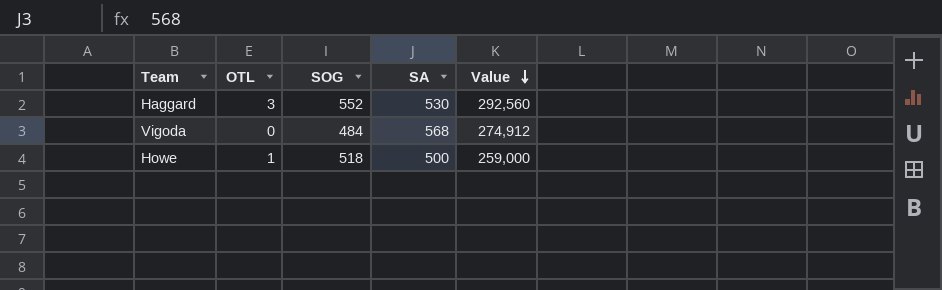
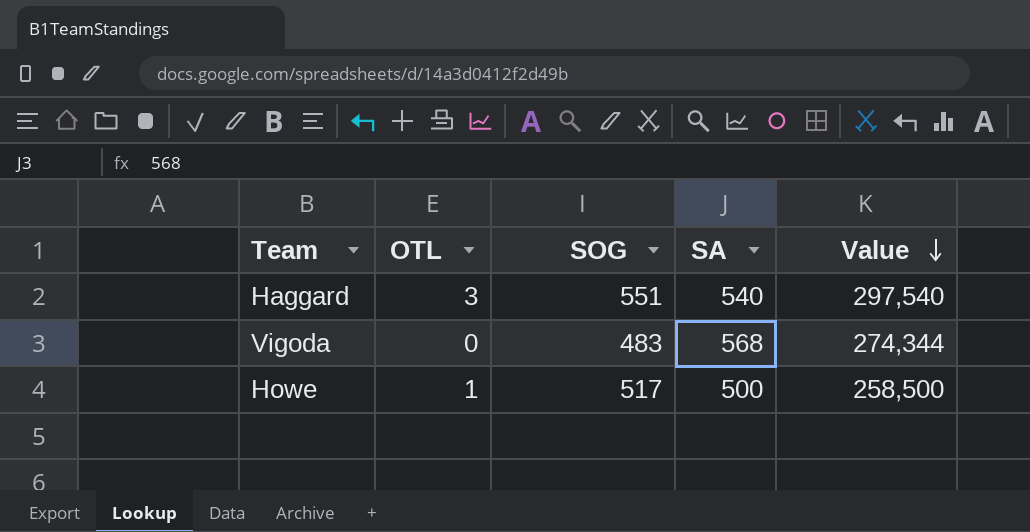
Haggard | SOG: 552 -> 551
Haggard | SA: 530 -> 540
Haggard | Value: 292,560 -> 297,540
Vigoda | SOG: 484 -> 483
Vigoda | Value: 274,912 -> 274,344
Howe | SOG: 518 -> 517
Howe | Value: 259,000 -> 258,500

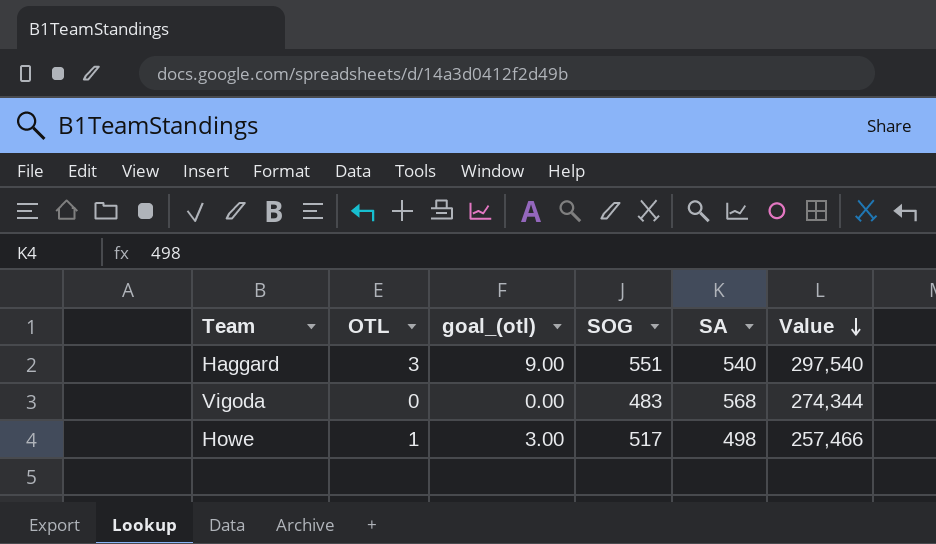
column goal_(otl) | formula: none -> [OTL] * 3
Howe | SA: 500 -> 498
Howe | Value: 258,500 -> 257,466

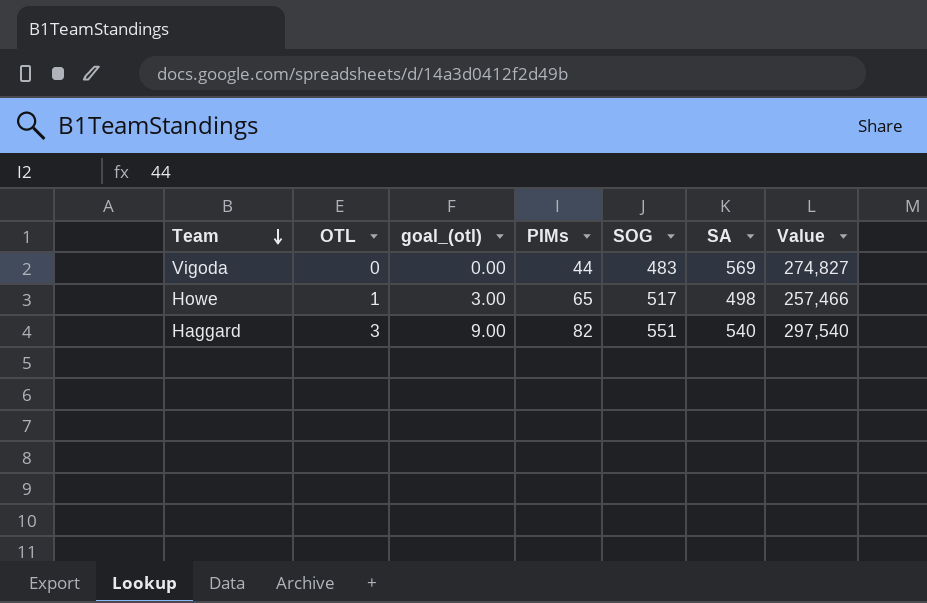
row order: Value descending -> Team descending
column PIMs | position: none -> 4
Vigoda | SA: 568 -> 569
Vigoda | Value: 274,344 -> 274,827

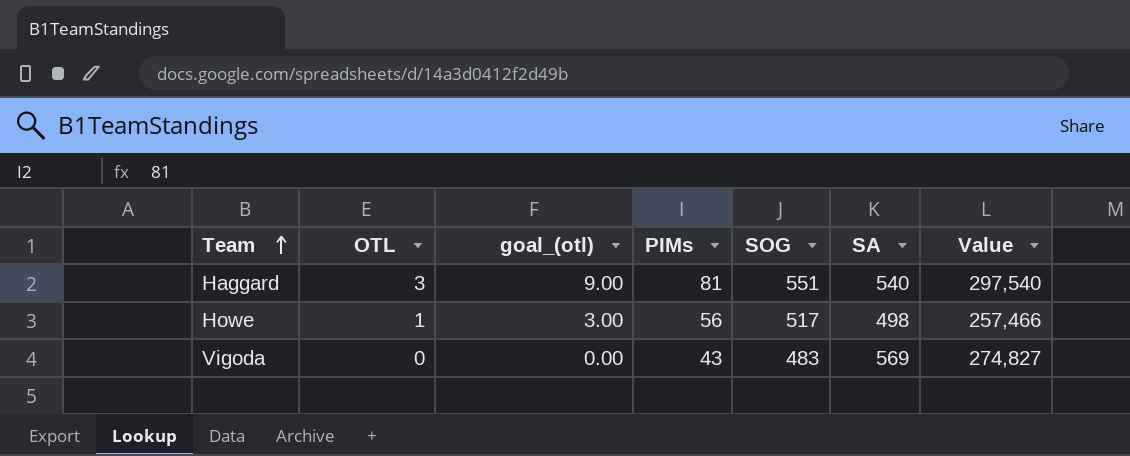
row order: Team descending -> Team ascending
Haggard | PIMs: 82 -> 81
Howe | PIMs: 65 -> 56
Vigoda | PIMs: 44 -> 43

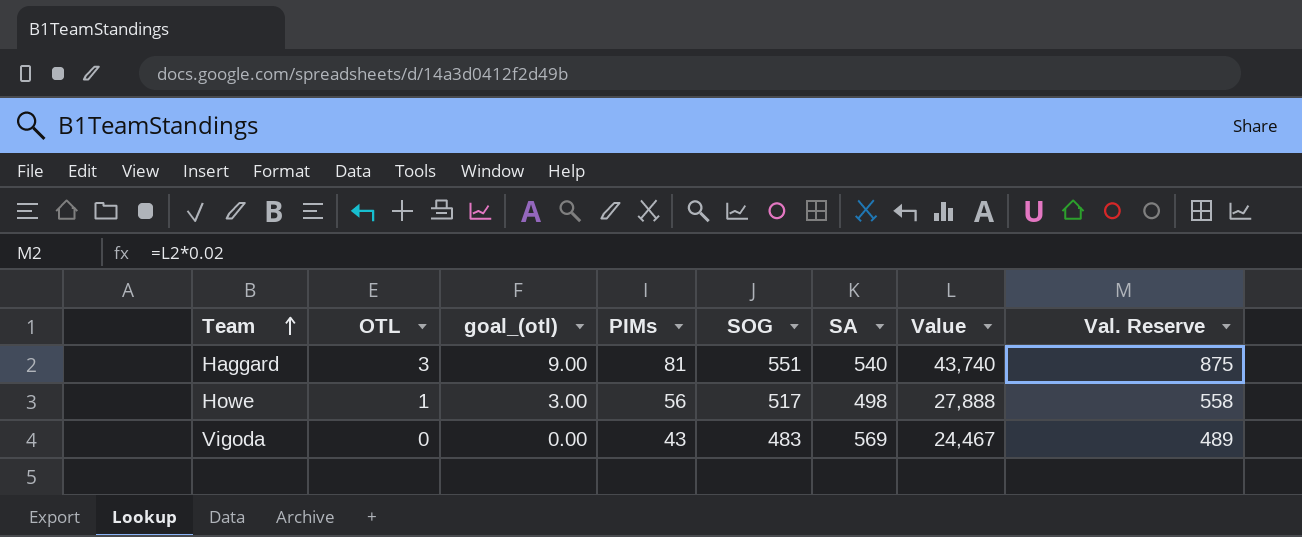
column Value | formula: [SOG] * [SA] -> [PIMs] * [SA]
column Val. Reserve | formula: none -> [Value] * 0.02

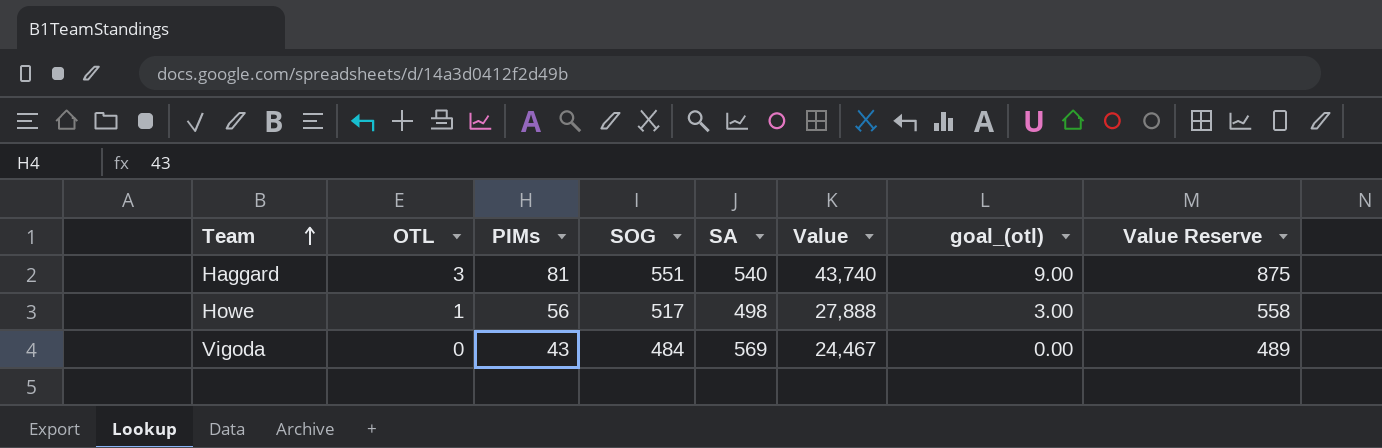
column goal_(otl) | position: 3 -> 7
column name: Val. Reserve -> Value Reserve
Vigoda | SOG: 483 -> 484

